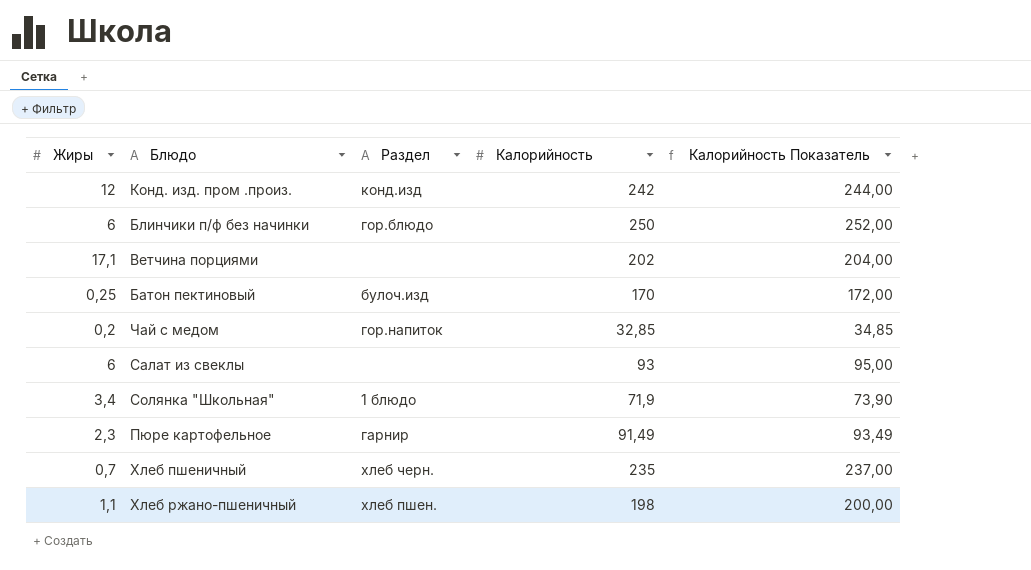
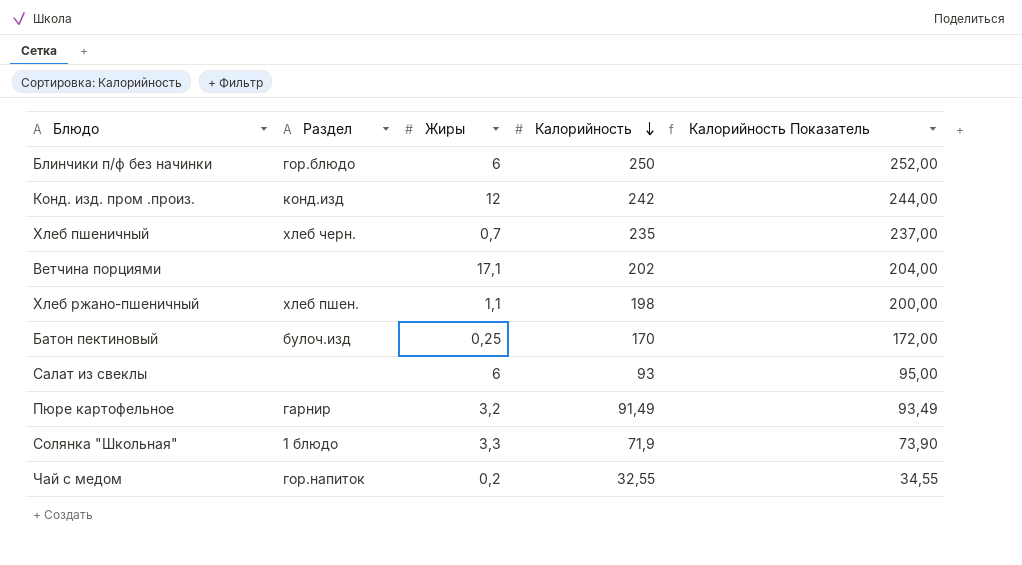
row order: none -> Калорийность descending
column Жиры | position: 1 -> 3
Пюре картофельное | Жиры: 2,3 -> 3,2
Солянка "Школьная" | Жиры: 3,4 -> 3,3
Чай с медом | Калорийность: 32,85 -> 32,55
Чай с медом | Калорийность Показатель: 34,85 -> 34,55

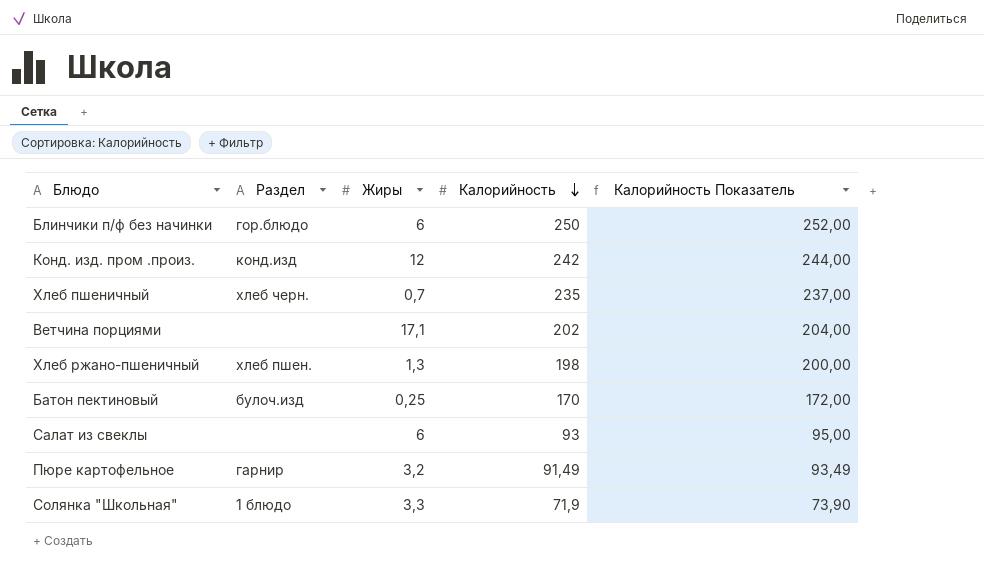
row Чай с медом: гор.напиток | 0,2 | 32,55 | 34,55 -> none
Хлеб ржано-пшеничный | Жиры: 1,1 -> 1,3

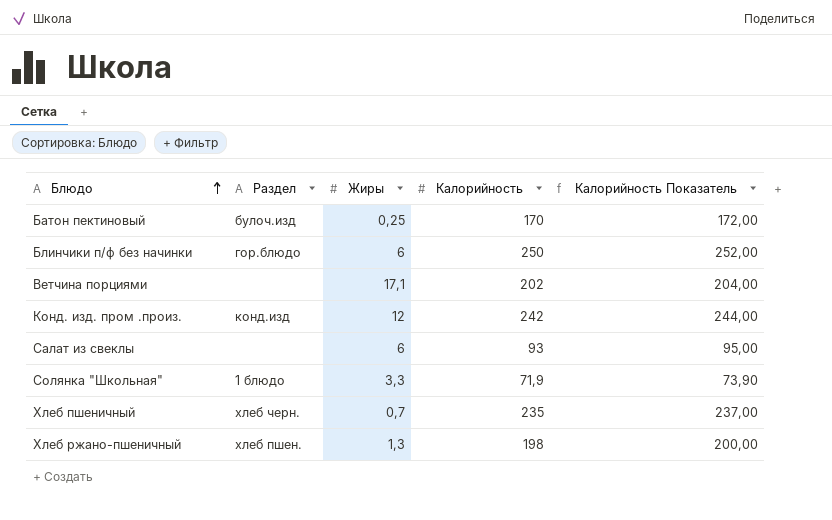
row order: Калорийность descending -> Блюдо ascending
row Пюре картофельное: гарнир | 3,2 | 91,49 | 93,49 -> none

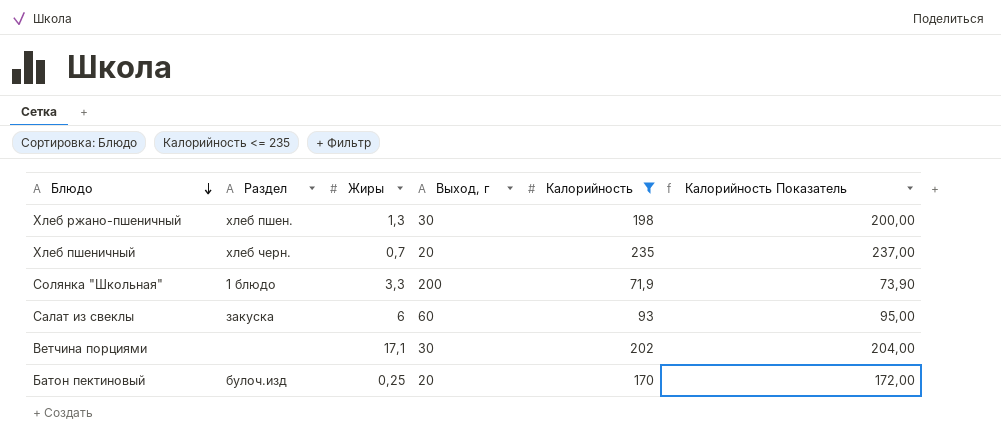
filter: none -> Калорийность <= 235
row order: Блюдо ascending -> Блюдо descending
column Выход, г | position: none -> 4
Салат из свеклы | Раздел: none -> закуска

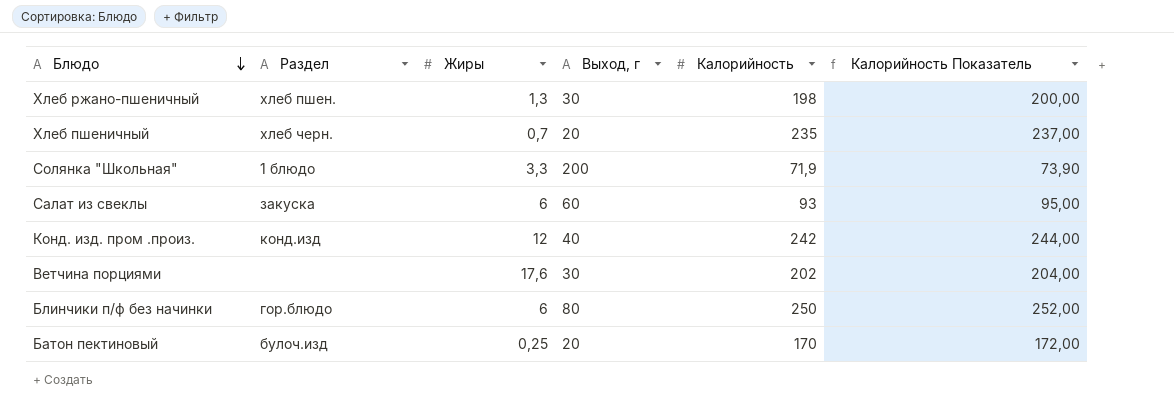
filter: Калорийность <= 235 -> none
Ветчина порциями | Жиры: 17,1 -> 17,6

